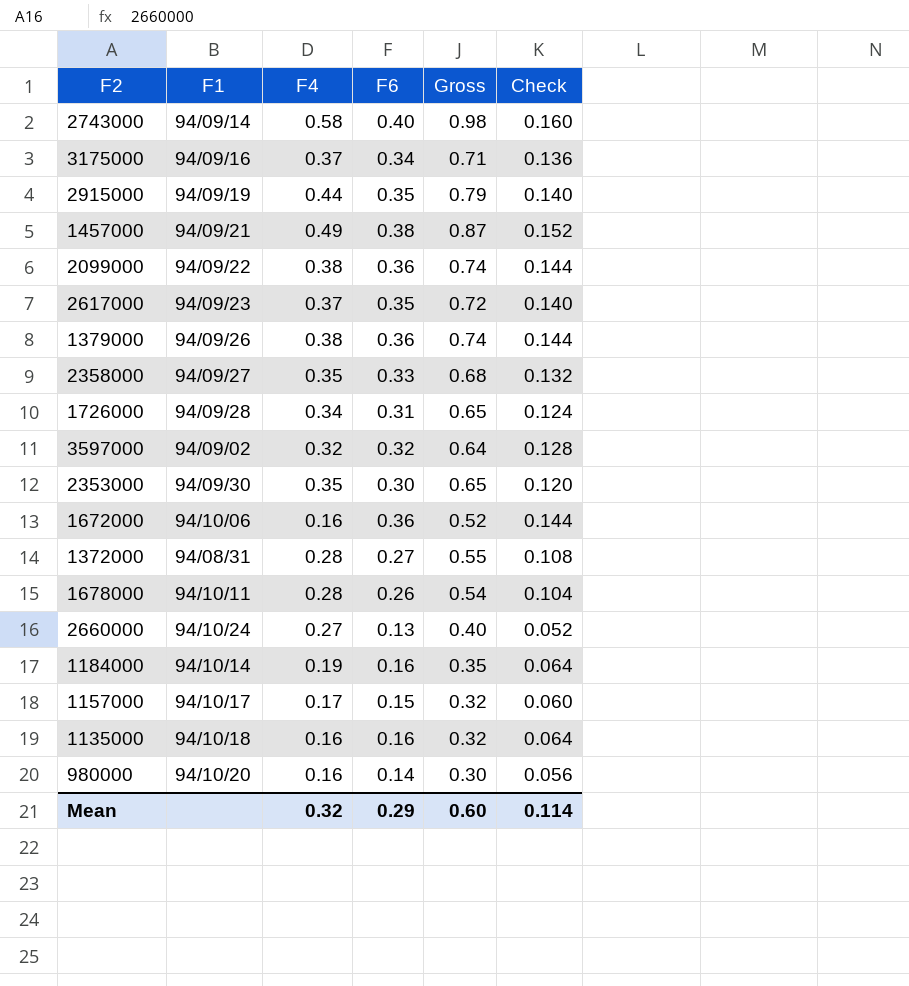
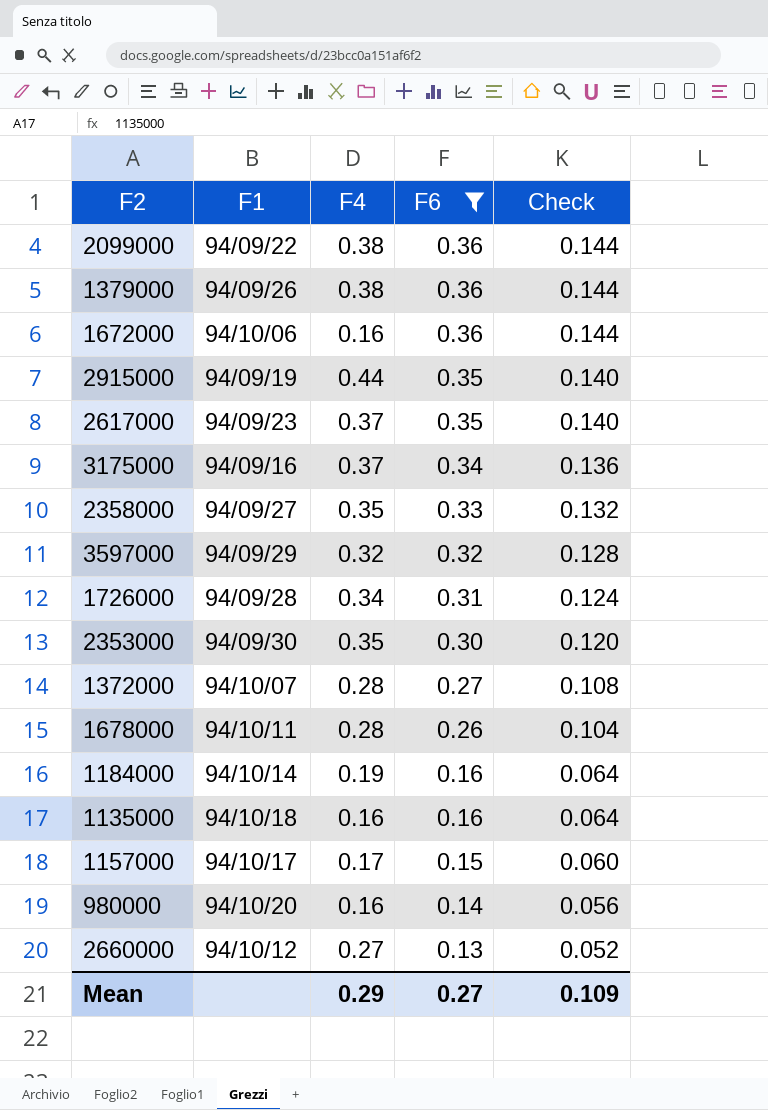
filter: none -> F6 <= 0.36
row order: none -> F6 descending
column Gross | formula: [F4] + [F6] -> none
3597000 | F1: 94/09/02 -> 94/09/29
1372000 | F1: 94/08/31 -> 94/10/07
2660000 | F1: 94/10/24 -> 94/10/12
Mean | F4: 0.32 -> 0.29
Mean | F6: 0.29 -> 0.27
Mean | Check: 0.114 -> 0.109

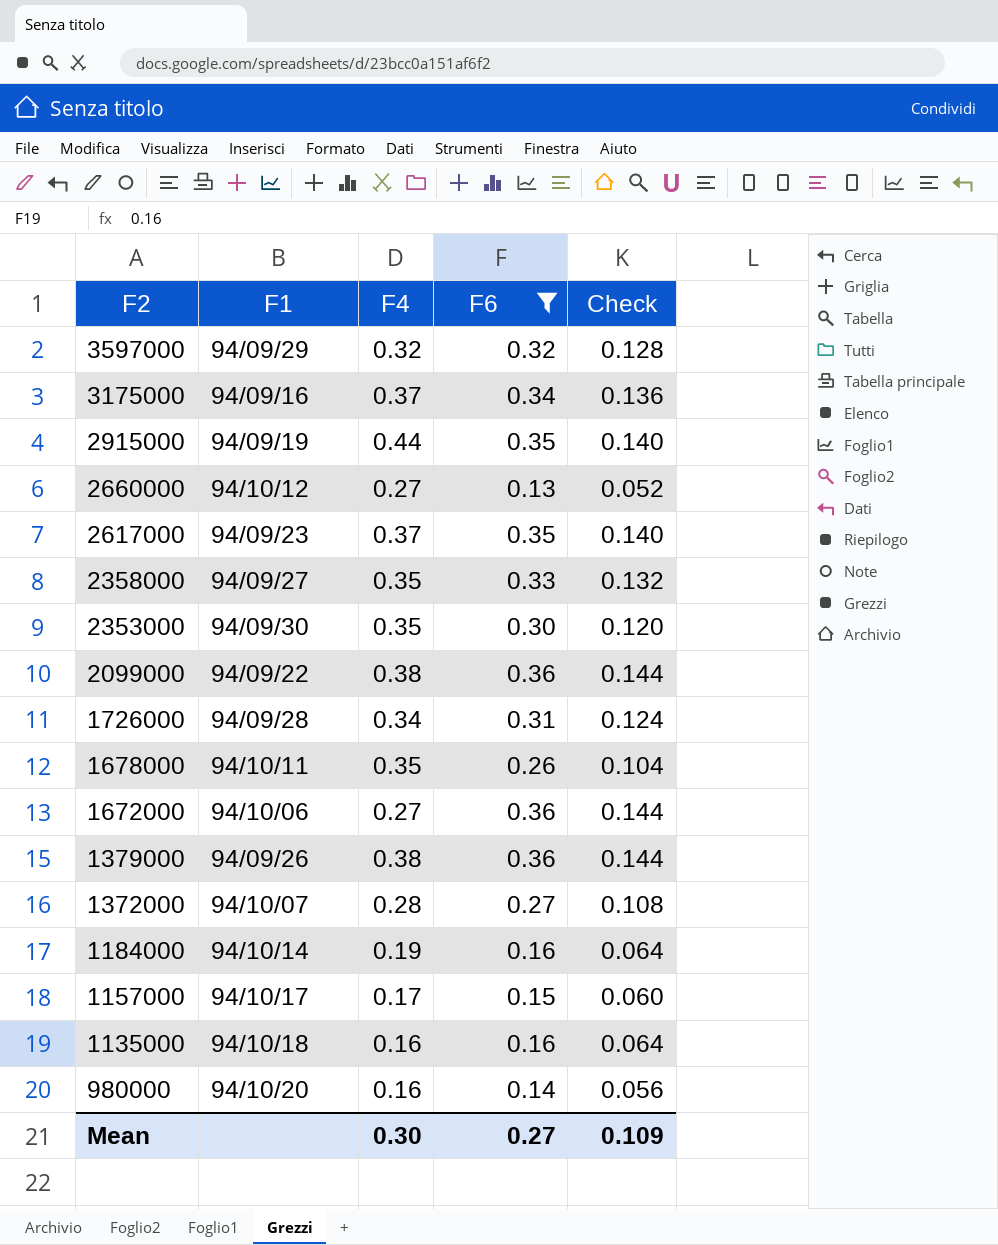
row order: F6 descending -> F2 descending
1678000 | F4: 0.28 -> 0.35
1672000 | F4: 0.16 -> 0.27
Mean | F4: 0.29 -> 0.30

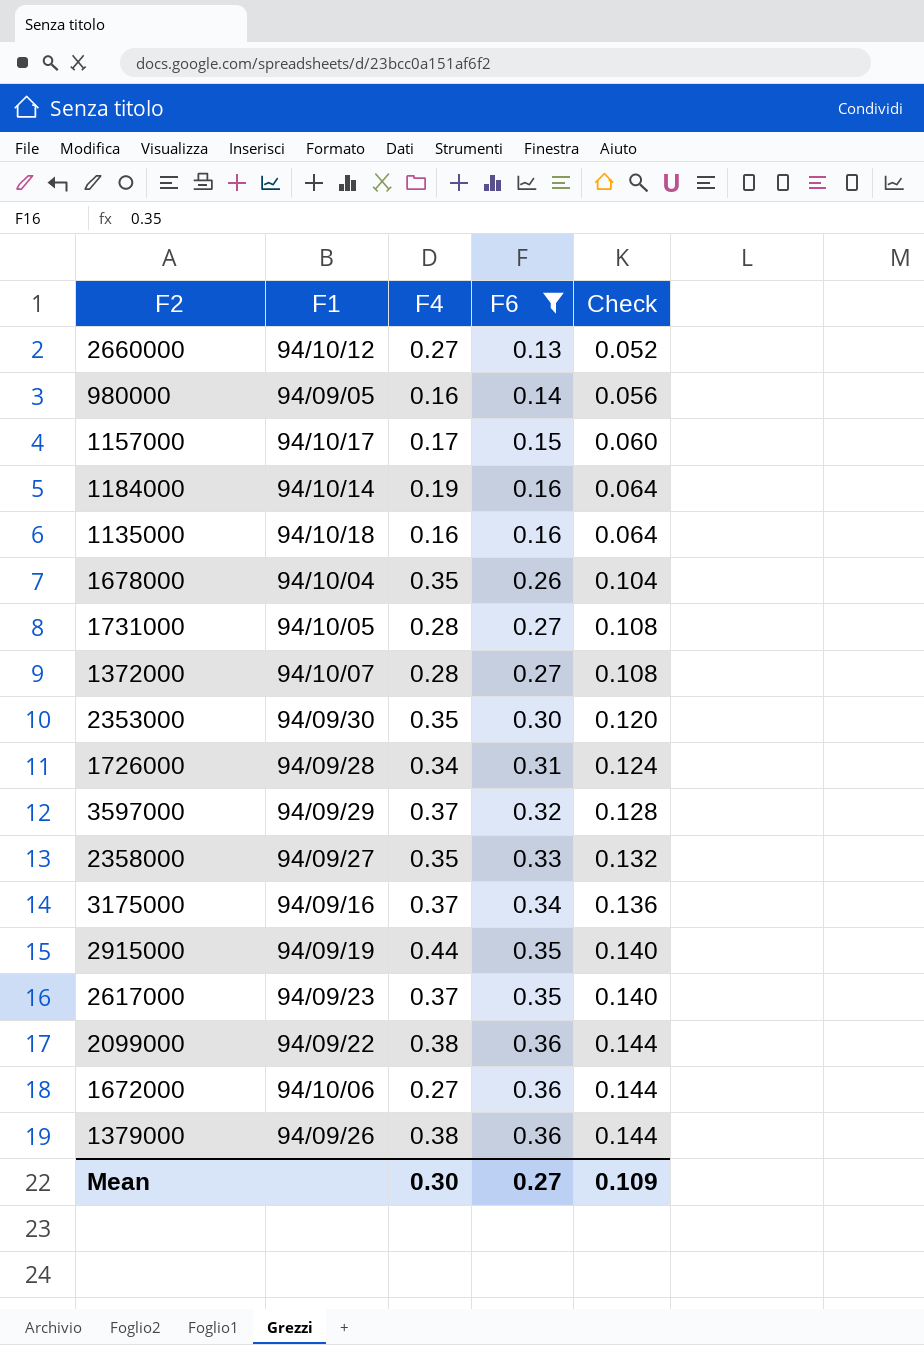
row order: F2 descending -> F6 ascending
980000 | F1: 94/10/20 -> 94/09/05
1678000 | F1: 94/10/11 -> 94/10/04
row 1731000: none -> 94/10/05 | 0.28 | 0.27 | 0.108
3597000 | F4: 0.32 -> 0.37

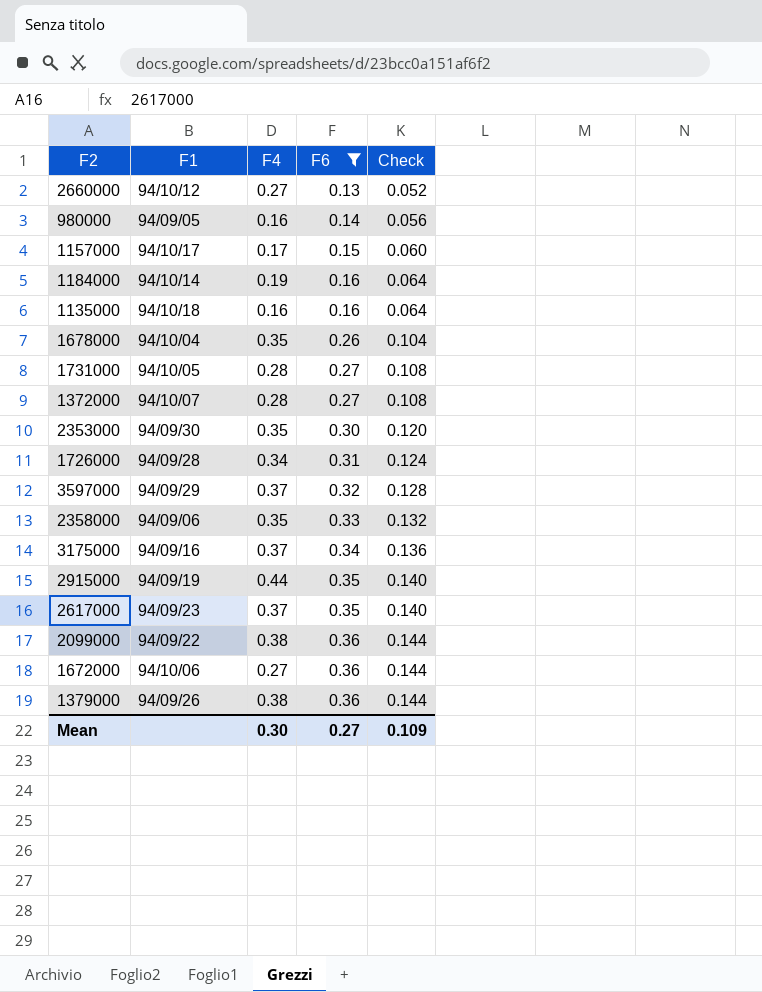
2358000 | F1: 94/09/27 -> 94/09/06

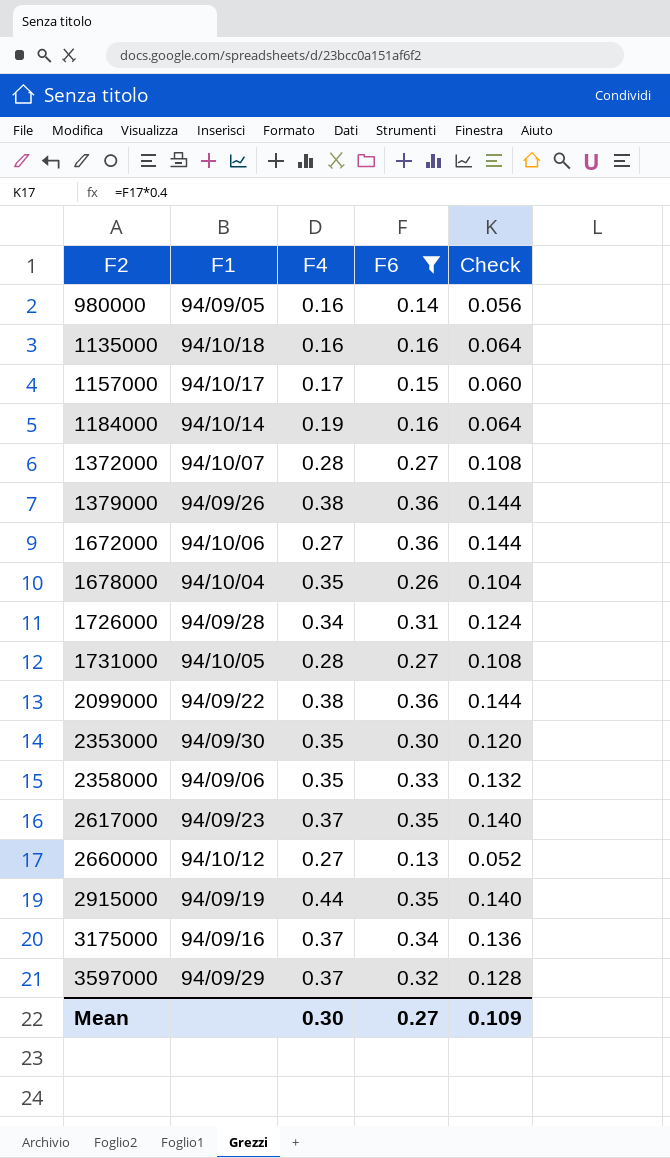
row order: F6 ascending -> F2 ascending

